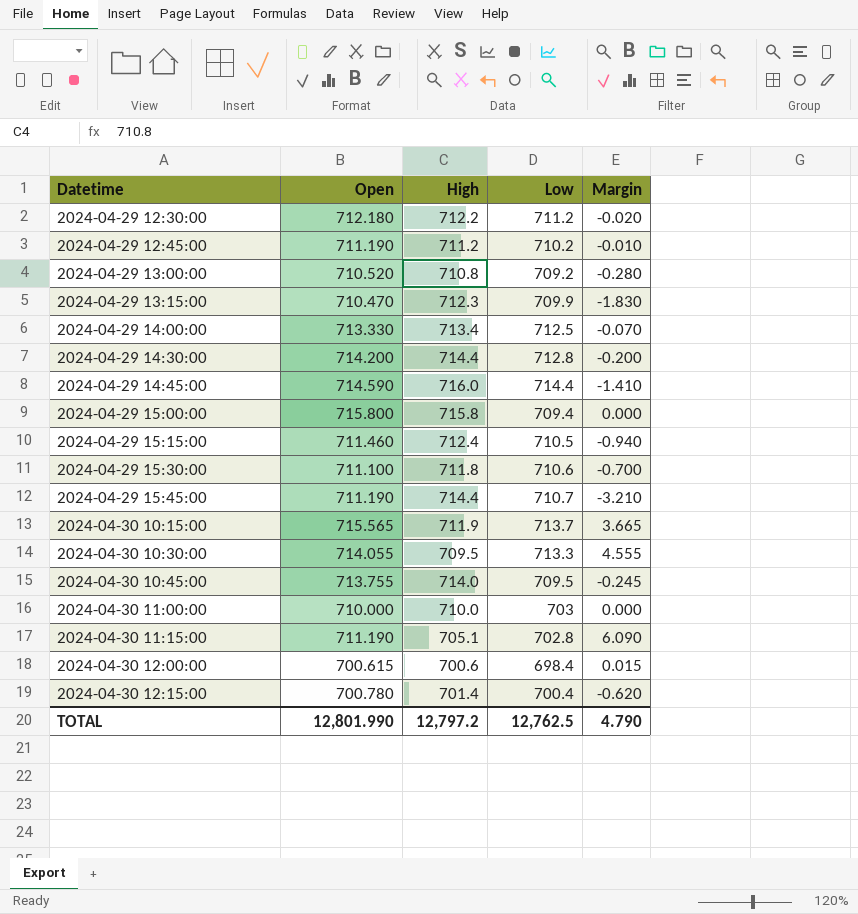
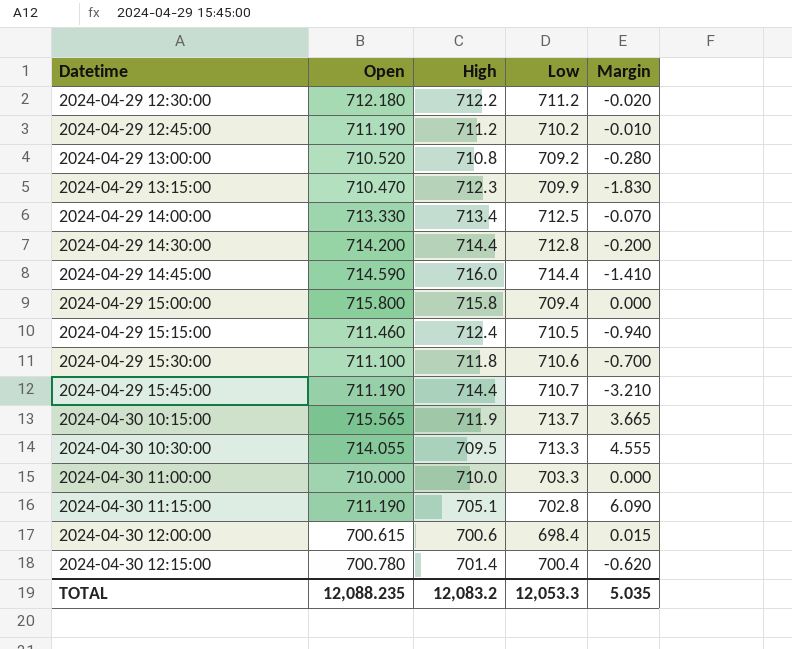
row 2024-04-30 10:45:00: 713.755 | 714.0 | 709.5 | -0.245 -> none
2024-04-30 11:00:00 | Low: 703 -> 703.3
TOTAL | Open: 12,801.990 -> 12,088.235
TOTAL | High: 12,797.2 -> 12,083.2
TOTAL | Low: 12,762.5 -> 12,053.3
TOTAL | Margin: 4.790 -> 5.035

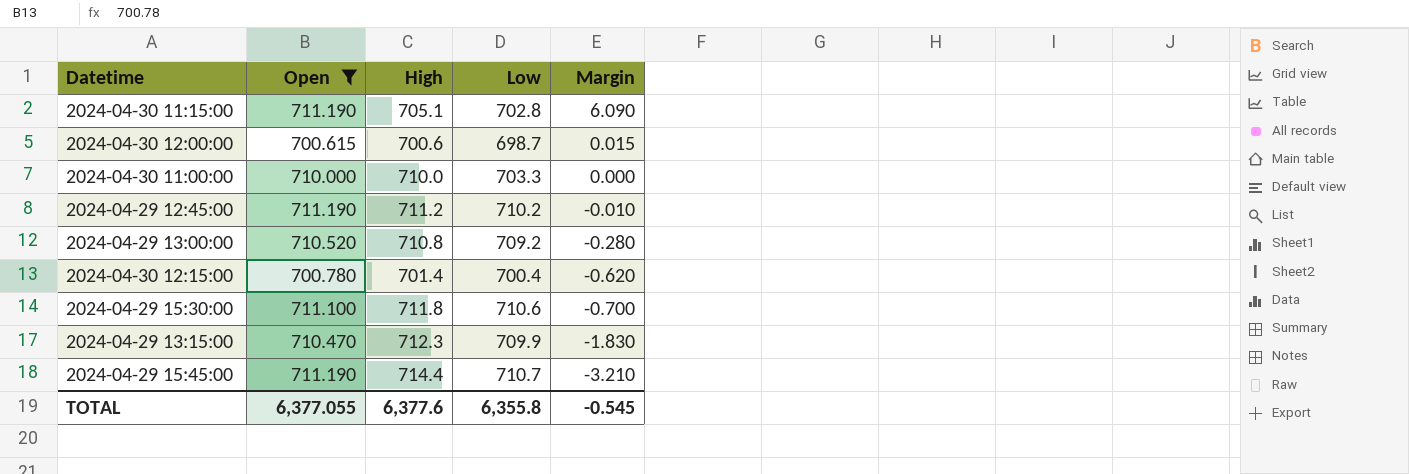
filter: none -> Open <= 711.190
row order: Datetime ascending -> Margin descending
2024-04-30 12:00:00 | Low: 698.4 -> 698.7
TOTAL | Open: 12,088.235 -> 6,377.055
TOTAL | High: 12,083.2 -> 6,377.6
TOTAL | Low: 12,053.3 -> 6,355.8
TOTAL | Margin: 5.035 -> -0.545

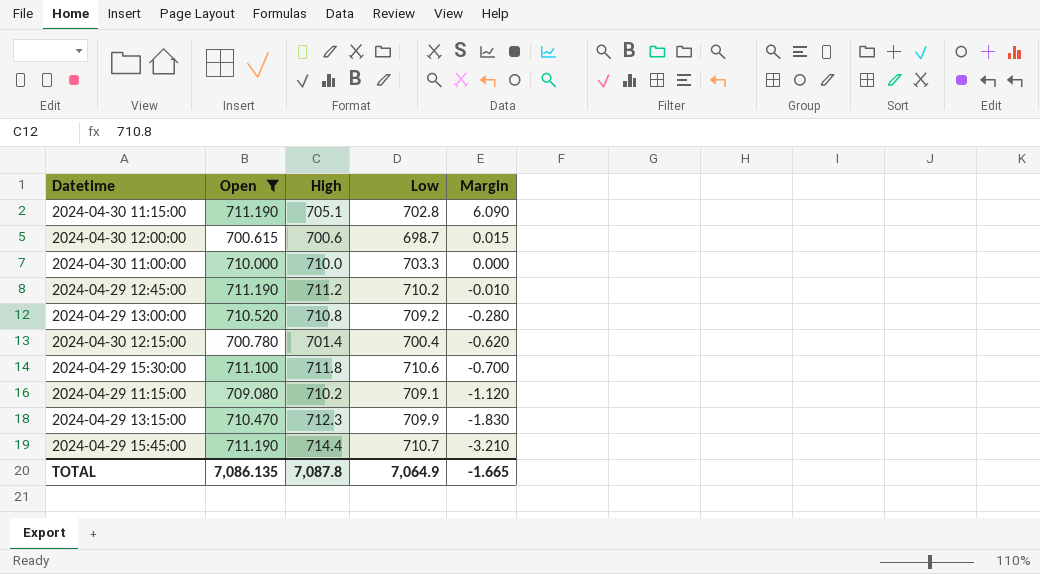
row 2024-04-29 11:15:00: none -> 709.080 | 710.2 | 709.1 | -1.120
TOTAL | Open: 6,377.055 -> 7,086.135
TOTAL | High: 6,377.6 -> 7,087.8
TOTAL | Low: 6,355.8 -> 7,064.9
TOTAL | Margin: -0.545 -> -1.665

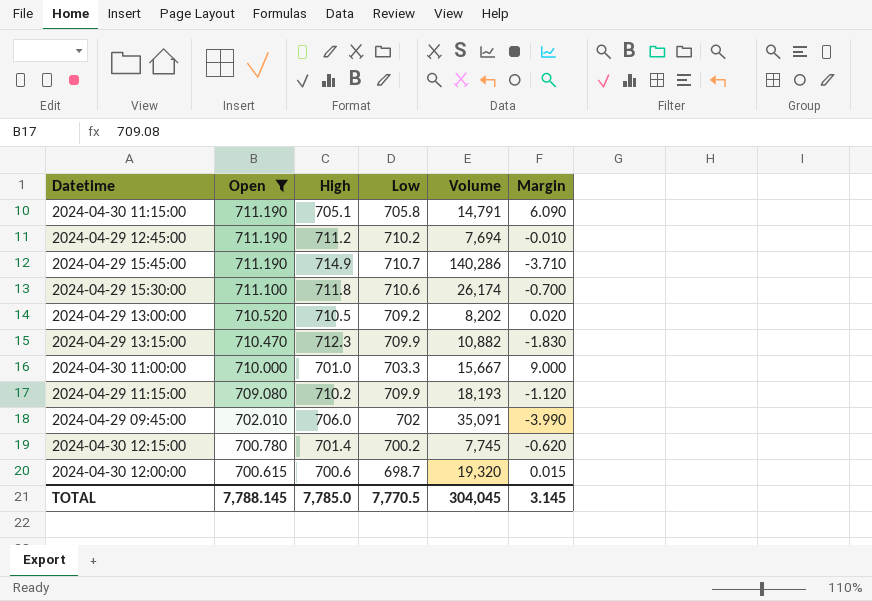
row order: Margin descending -> Open descending
column Volume | position: none -> 5
2024-04-30 11:15:00 | Low: 702.8 -> 705.8
2024-04-29 15:45:00 | High: 714.4 -> 714.9
2024-04-29 15:45:00 | Margin: -3.210 -> -3.710
2024-04-29 13:00:00 | High: 710.8 -> 710.5
2024-04-29 13:00:00 | Margin: -0.280 -> 0.020
2024-04-30 11:00:00 | High: 710.0 -> 701.0
2024-04-30 11:00:00 | Margin: 0.000 -> 9.000
2024-04-29 11:15:00 | Low: 709.1 -> 709.9
row 2024-04-29 09:45:00: none -> 702.010 | 706.0 | 702 | 35,091 | -3.990
2024-04-30 12:15:00 | Low: 700.4 -> 700.2
TOTAL | Open: 7,086.135 -> 7,788.145
TOTAL | High: 7,087.8 -> 7,785.0
TOTAL | Low: 7,064.9 -> 7,770.5
TOTAL | Margin: -1.665 -> 3.145

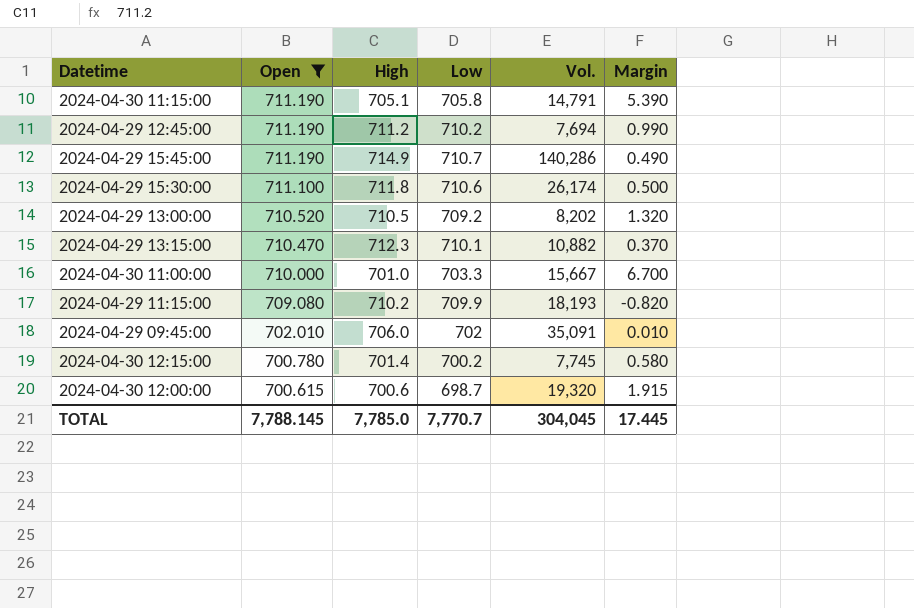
column name: Volume -> Vol.
column Margin | formula: [Open] - [High] -> [Open] - [Low]
2024-04-29 13:15:00 | Low: 709.9 -> 710.1
TOTAL | Low: 7,770.5 -> 7,770.7
TOTAL | Margin: 3.145 -> 17.445

